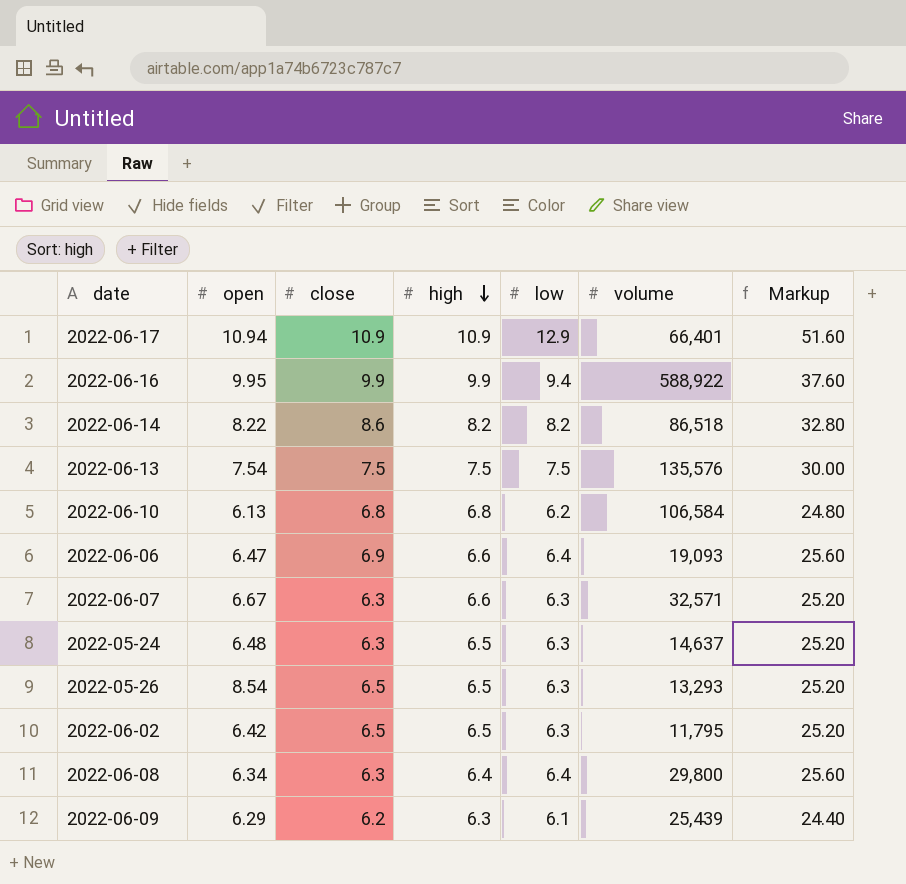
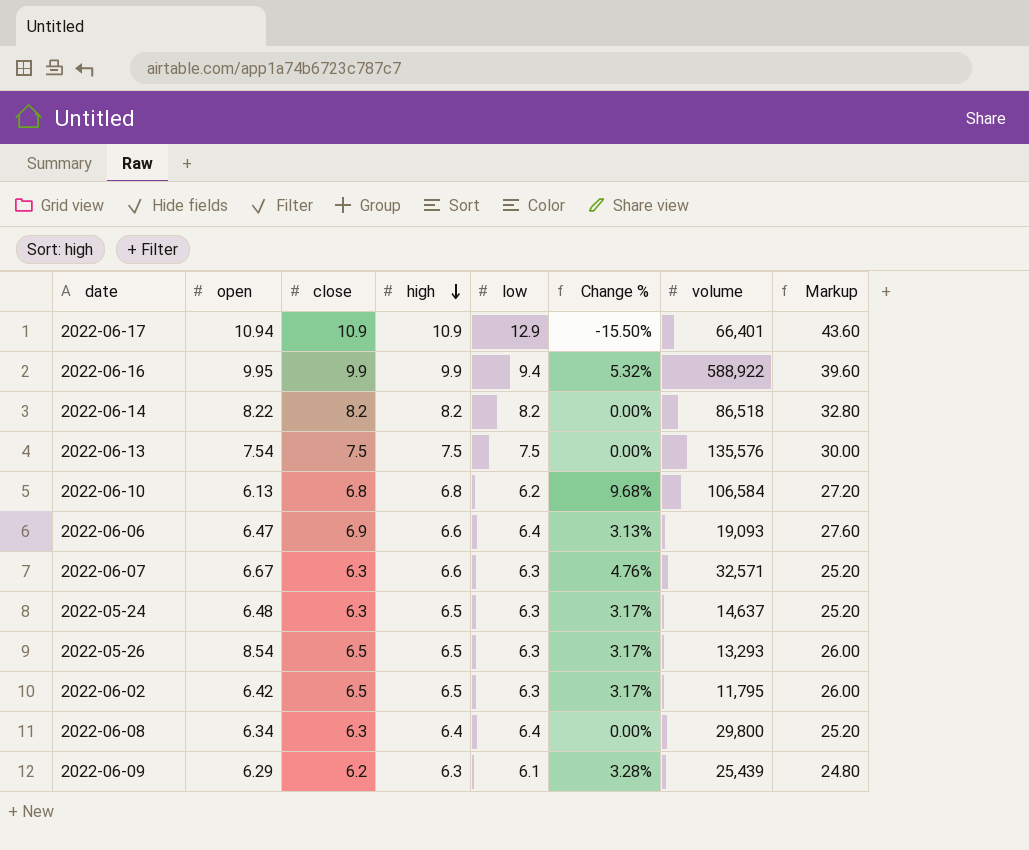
column Change % | formula: none -> ([high] - [low]) / [low]
column Markup | formula: [low] * 4 -> [close] * 4
2022-06-14 | close: 8.6 -> 8.2

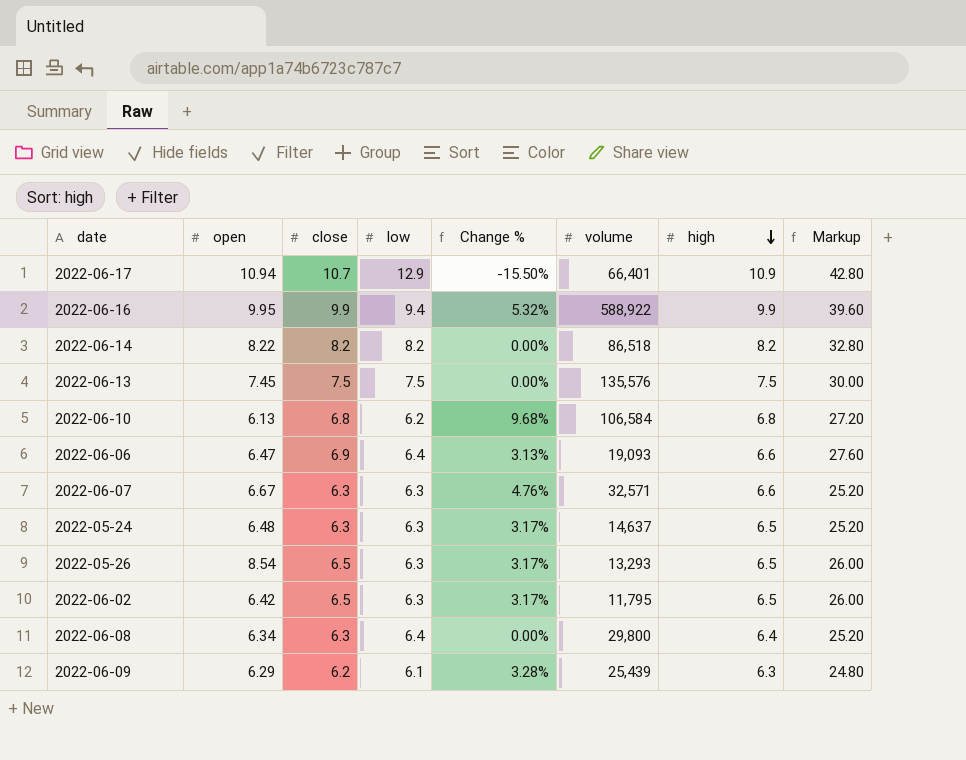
column high | position: 4 -> 7
2022-06-17 | close: 10.9 -> 10.7
2022-06-17 | Markup: 43.60 -> 42.80
2022-06-13 | open: 7.54 -> 7.45

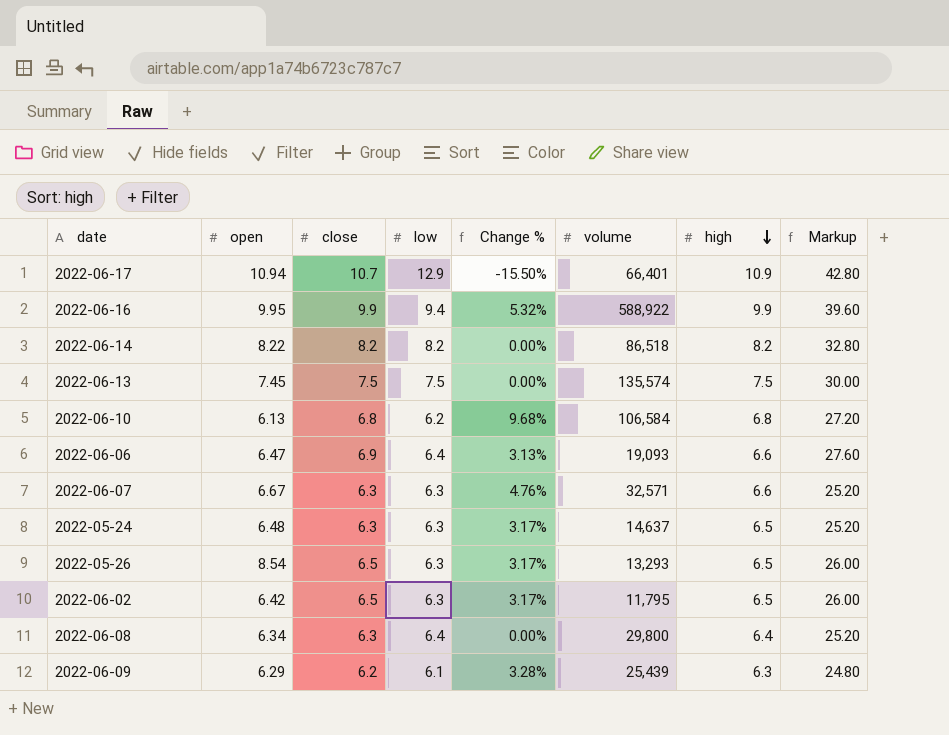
2022-06-13 | volume: 135,576 -> 135,574

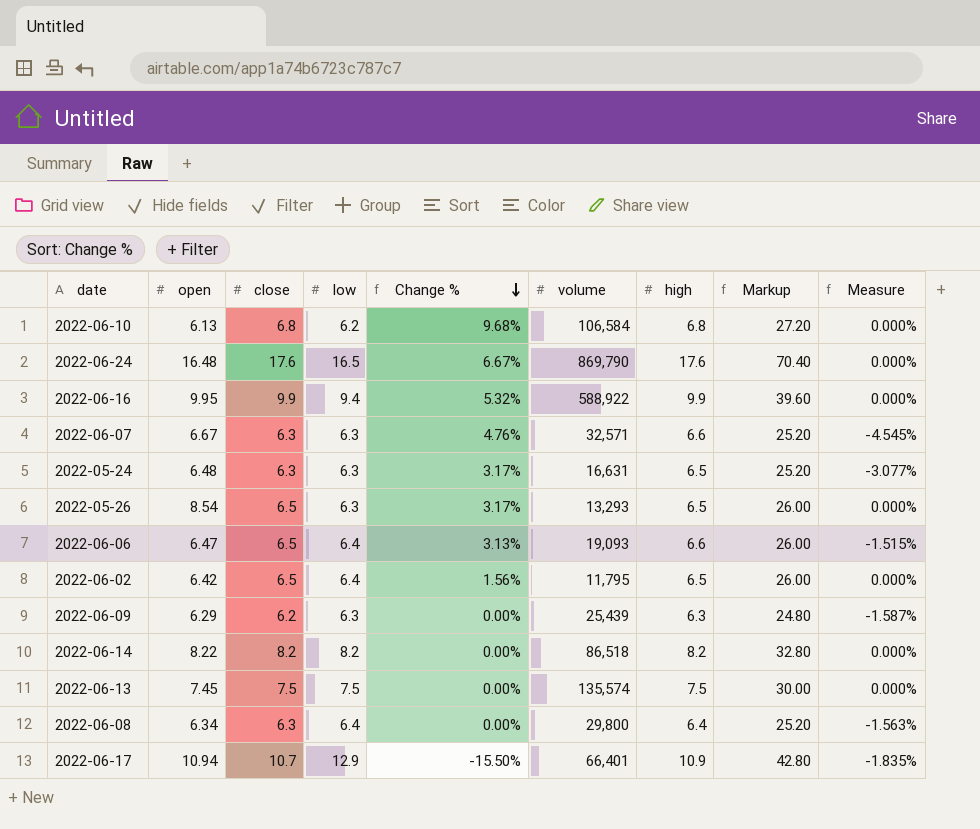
row order: high descending -> Change % descending
column Measure | formula: none -> ([close] - [high]) / [high]
row 2022-06-24: none -> 16.48 | 17.6 | 16.5 | 6.67% | 869,790 | 17.6 | 70.40 | 0.000%
2022-05-24 | volume: 14,637 -> 16,631
2022-06-06 | close: 6.9 -> 6.5
2022-06-06 | Markup: 27.60 -> 26.00
2022-06-02 | low: 6.3 -> 6.4
2022-06-02 | Change %: 3.17% -> 1.56%
2022-06-09 | low: 6.1 -> 6.3
2022-06-09 | Change %: 3.28% -> 0.00%

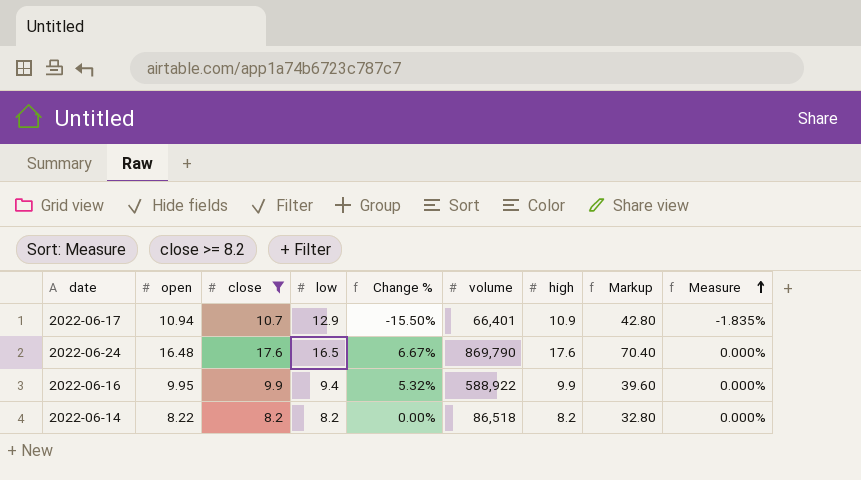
filter: none -> close >= 8.2
row order: Change % descending -> Measure ascending

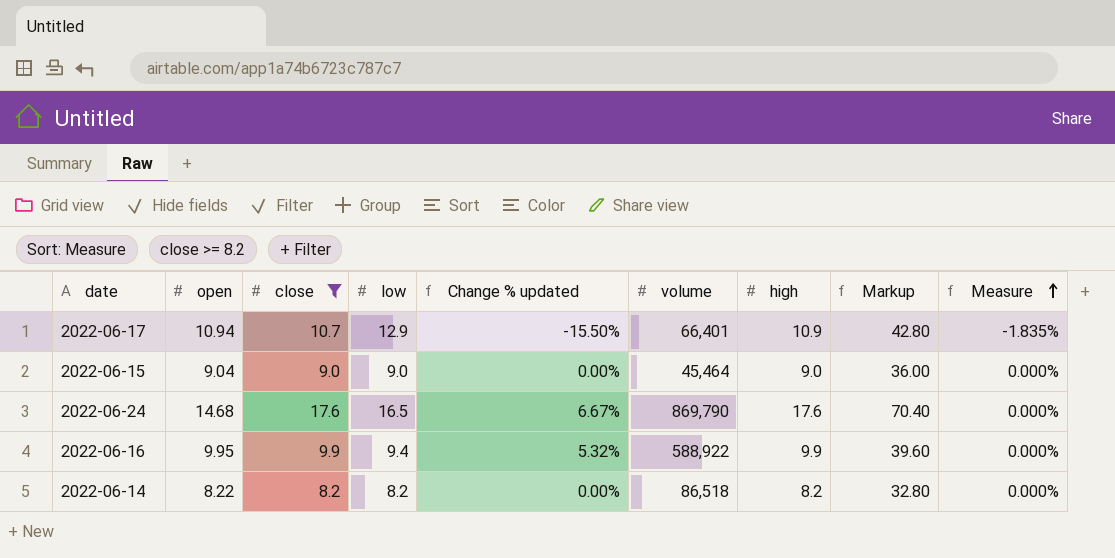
column name: Change % -> Change % updated
row 2022-06-15: none -> 9.04 | 9.0 | 9.0 | 0.00% | 45,464 | 9.0 | 36.00 | 0.000%
2022-06-24 | open: 16.48 -> 14.68

